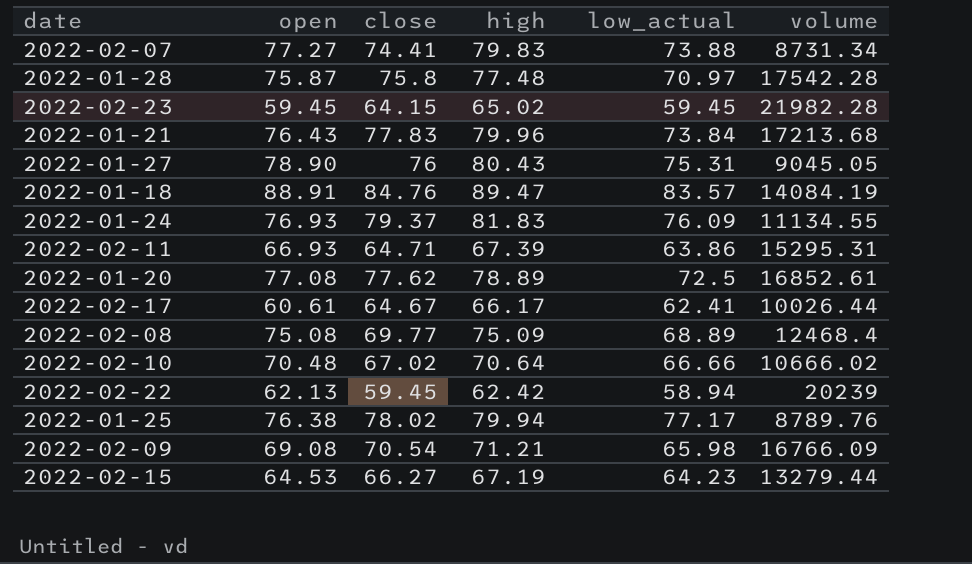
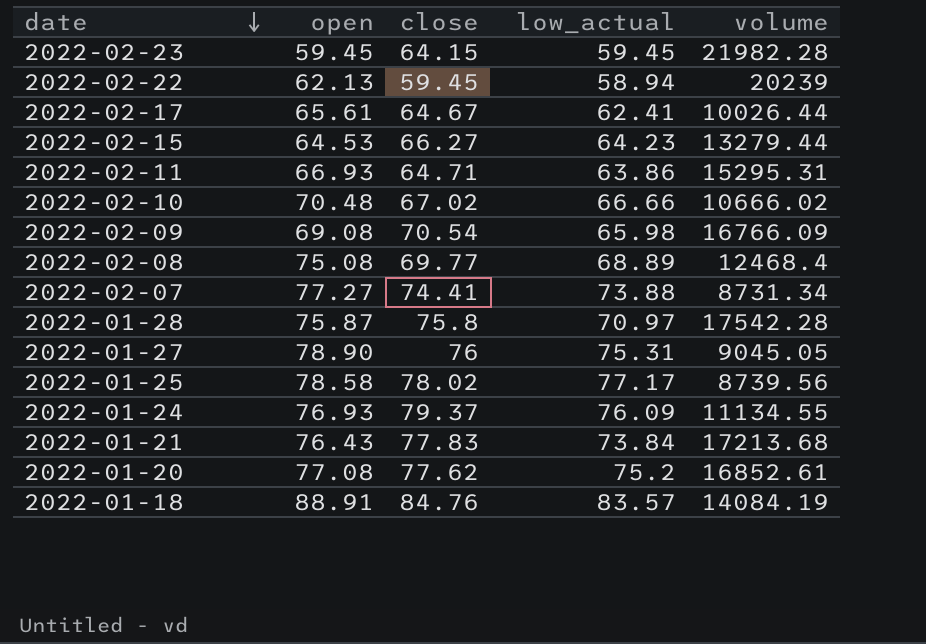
row order: none -> date descending
column high | position: 4 -> none
2022-02-17 | open: 60.61 -> 65.61
2022-01-25 | open: 76.38 -> 78.58
2022-01-25 | volume: 8789.76 -> 8739.56
2022-01-20 | low_actual: 72.5 -> 75.2

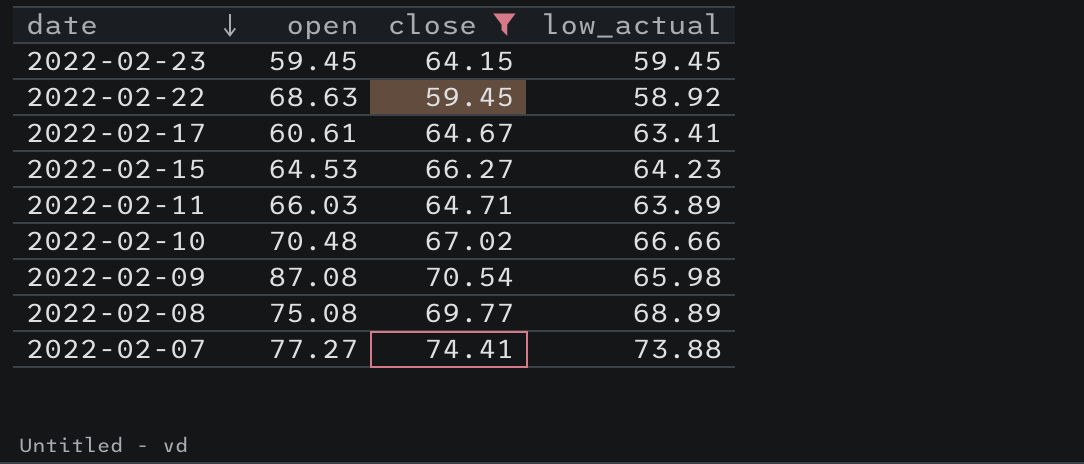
filter: none -> close <= 74.41
column volume | position: 5 -> none
2022-02-22 | open: 62.13 -> 68.63
2022-02-22 | low_actual: 58.94 -> 58.92
2022-02-17 | open: 65.61 -> 60.61
2022-02-17 | low_actual: 62.41 -> 63.41
2022-02-11 | open: 66.93 -> 66.03
2022-02-11 | low_actual: 63.86 -> 63.89
2022-02-09 | open: 69.08 -> 87.08

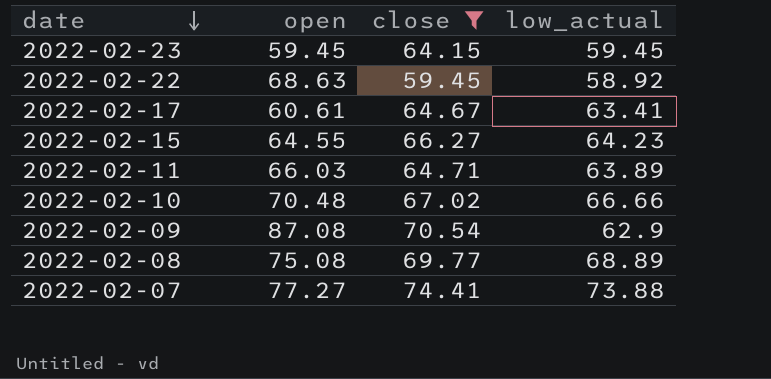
2022-02-15 | open: 64.53 -> 64.55
2022-02-09 | low_actual: 65.98 -> 62.9

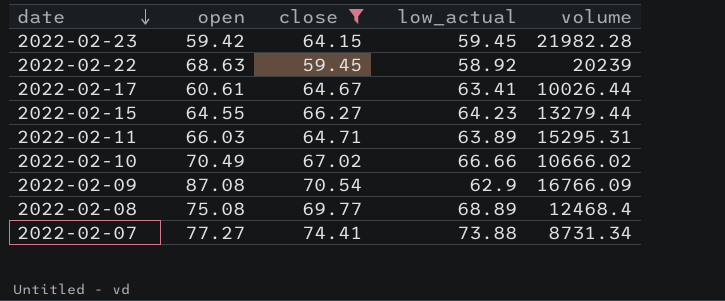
column volume | position: none -> 5
2022-02-23 | open: 59.45 -> 59.42
2022-02-10 | open: 70.48 -> 70.49

